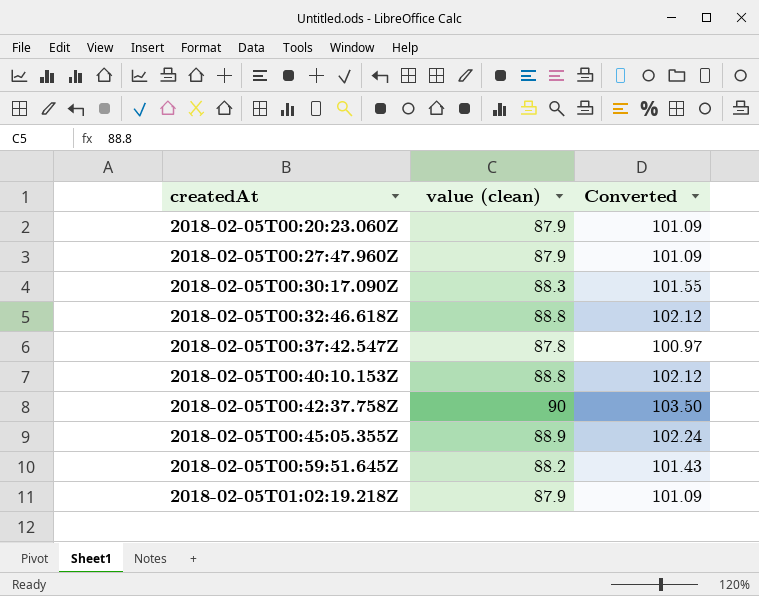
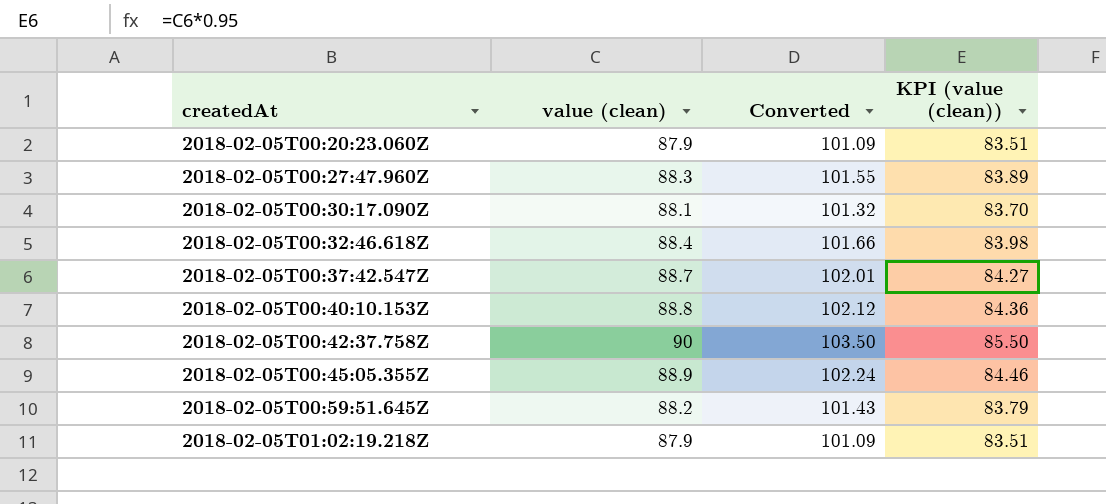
column KPI (value (clean)) | formula: none -> [value (clean)] * 0.95
2018-02-05T00:27:47.960Z | value (clean): 87.9 -> 88.3
2018-02-05T00:27:47.960Z | Converted: 101.09 -> 101.55
2018-02-05T00:30:17.090Z | value (clean): 88.3 -> 88.1
2018-02-05T00:30:17.090Z | Converted: 101.55 -> 101.32
2018-02-05T00:32:46.618Z | value (clean): 88.8 -> 88.4
2018-02-05T00:32:46.618Z | Converted: 102.12 -> 101.66
2018-02-05T00:37:42.547Z | value (clean): 87.8 -> 88.7
2018-02-05T00:37:42.547Z | Converted: 100.97 -> 102.01

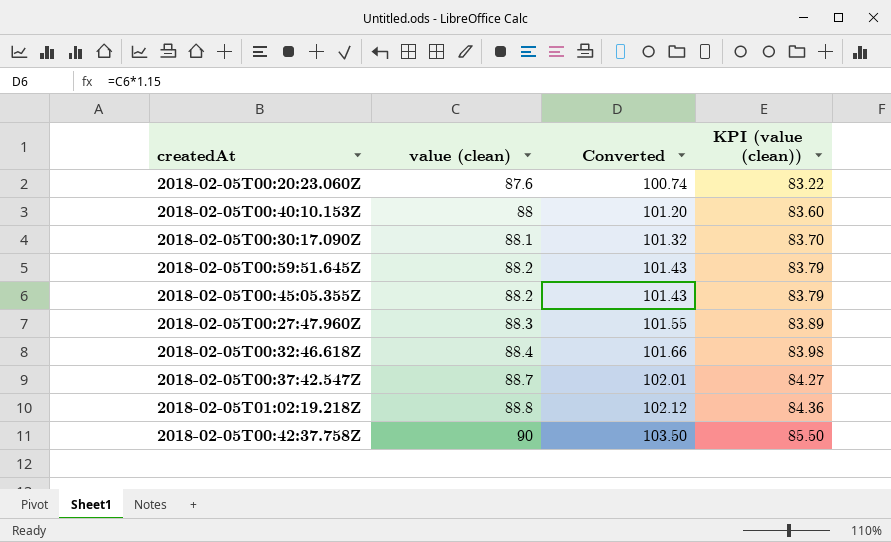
row order: createdAt ascending -> value (clean) ascending
2018-02-05T00:20:23.060Z | value (clean): 87.9 -> 87.6
2018-02-05T00:20:23.060Z | Converted: 101.09 -> 100.74
2018-02-05T00:20:23.060Z | KPI (value (clean)): 83.51 -> 83.22
2018-02-05T00:40:10.153Z | value (clean): 88.8 -> 88
2018-02-05T00:40:10.153Z | Converted: 102.12 -> 101.20
2018-02-05T00:40:10.153Z | KPI (value (clean)): 84.36 -> 83.60
2018-02-05T00:45:05.355Z | value (clean): 88.9 -> 88.2
2018-02-05T00:45:05.355Z | Converted: 102.24 -> 101.43
2018-02-05T00:45:05.355Z | KPI (value (clean)): 84.46 -> 83.79
2018-02-05T01:02:19.218Z | value (clean): 87.9 -> 88.8
2018-02-05T01:02:19.218Z | Converted: 101.09 -> 102.12
2018-02-05T01:02:19.218Z | KPI (value (clean)): 83.51 -> 84.36

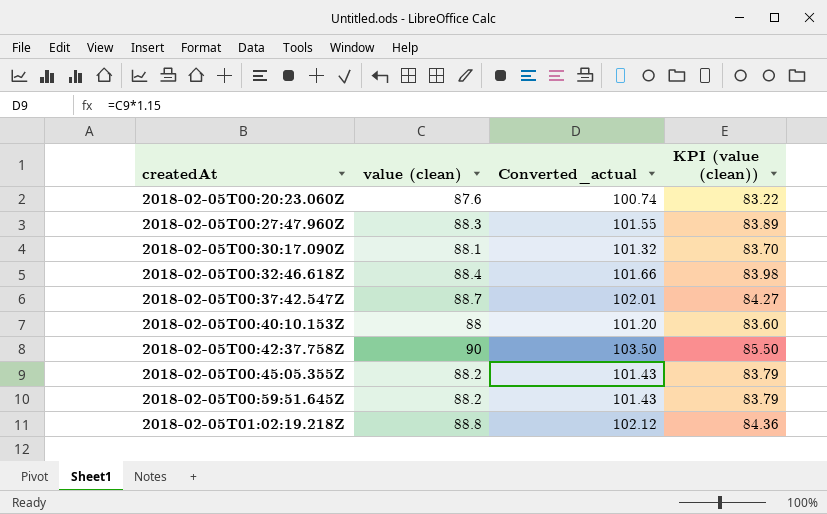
row order: value (clean) ascending -> createdAt ascending
column name: Converted -> Converted_actual

